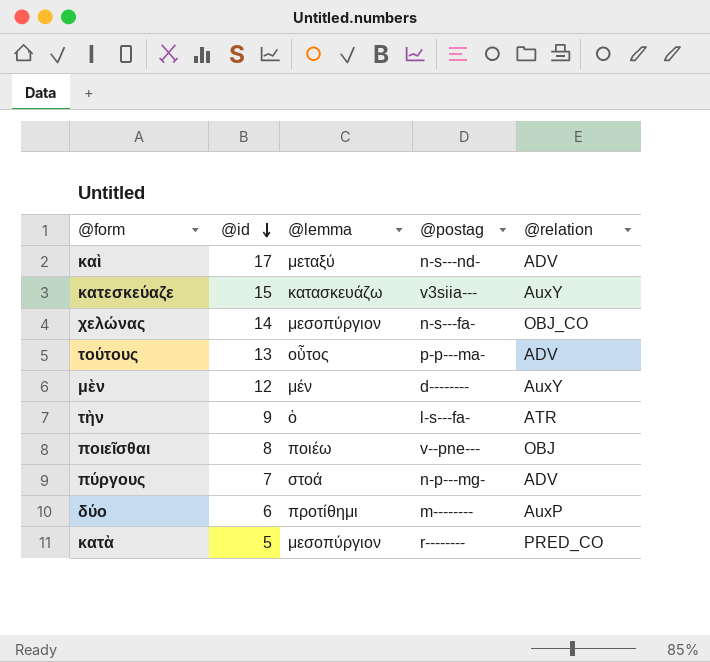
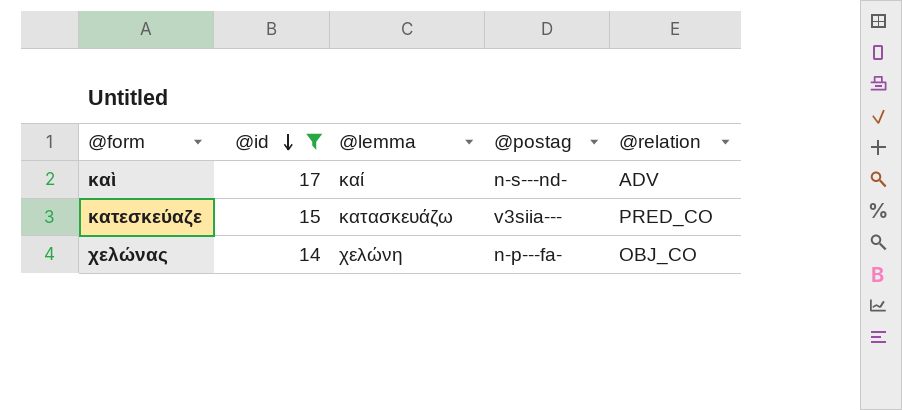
filter: none -> @id >= 14
καὶ | @lemma: μεταξύ -> καί
κατεσκεύαζε | @relation: AuxY -> PRED_CO
χελώνας | @lemma: μεσοπύργιον -> χελώνη
χελώνας | @postag: n-s---fa- -> n-p---fa-

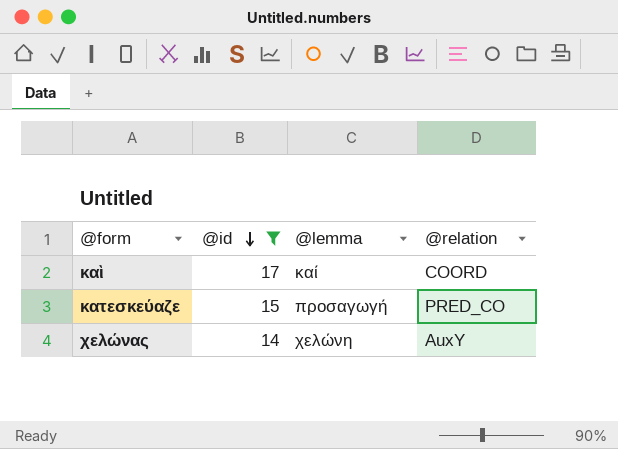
column @postag | position: 4 -> none
καὶ | @relation: ADV -> COORD
κατεσκεύαζε | @lemma: κατασκευάζω -> προσαγωγή
χελώνας | @relation: OBJ_CO -> AuxY

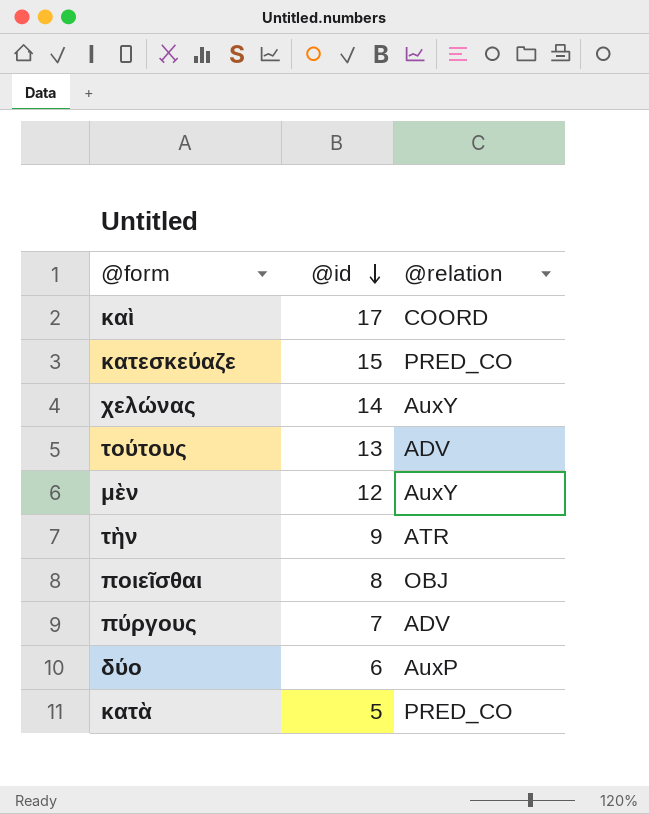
filter: @id >= 14 -> none
column @lemma | position: 3 -> none

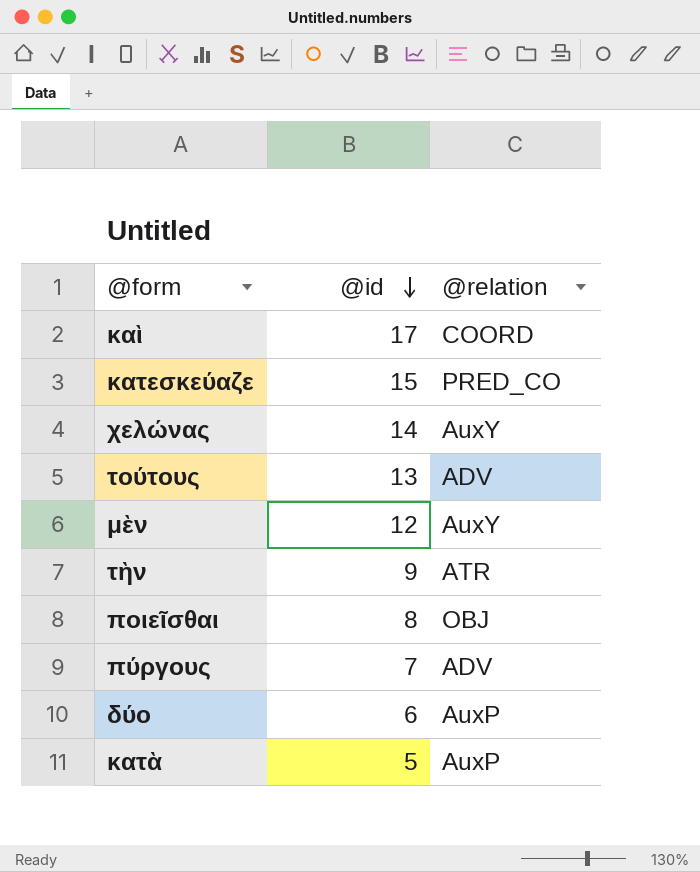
κατὰ | @relation: PRED_CO -> AuxP

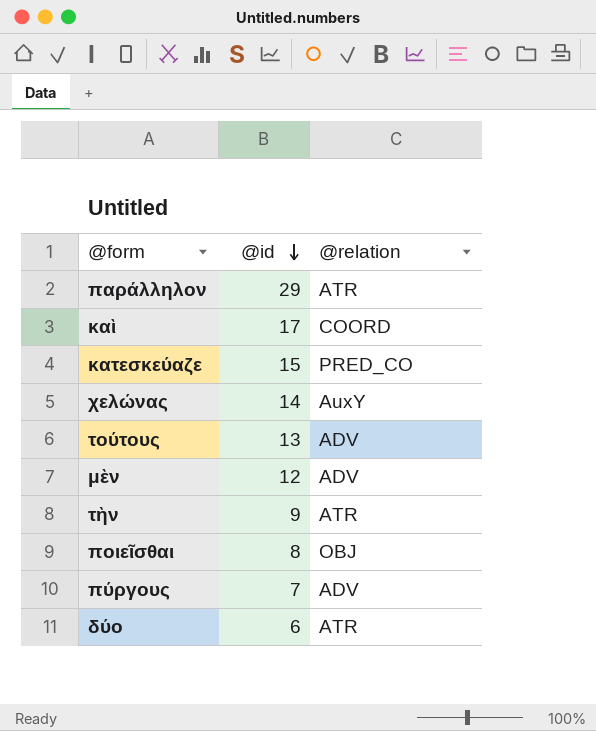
row κατὰ: 5 | AuxP -> none
row παράλληλον: none -> 29 | ATR
μὲν | @relation: AuxY -> ADV
δύο | @relation: AuxP -> ATR

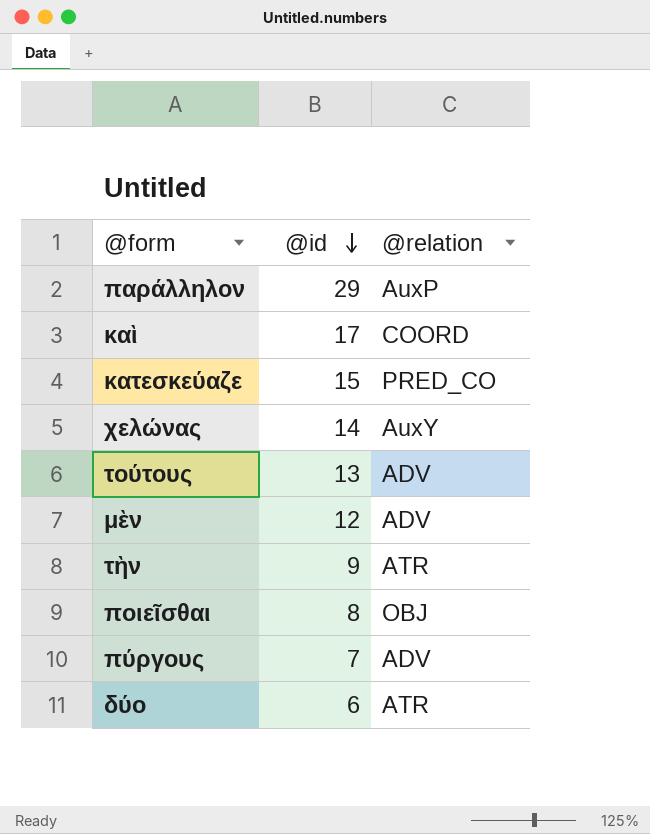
παράλληλον | @relation: ATR -> AuxP

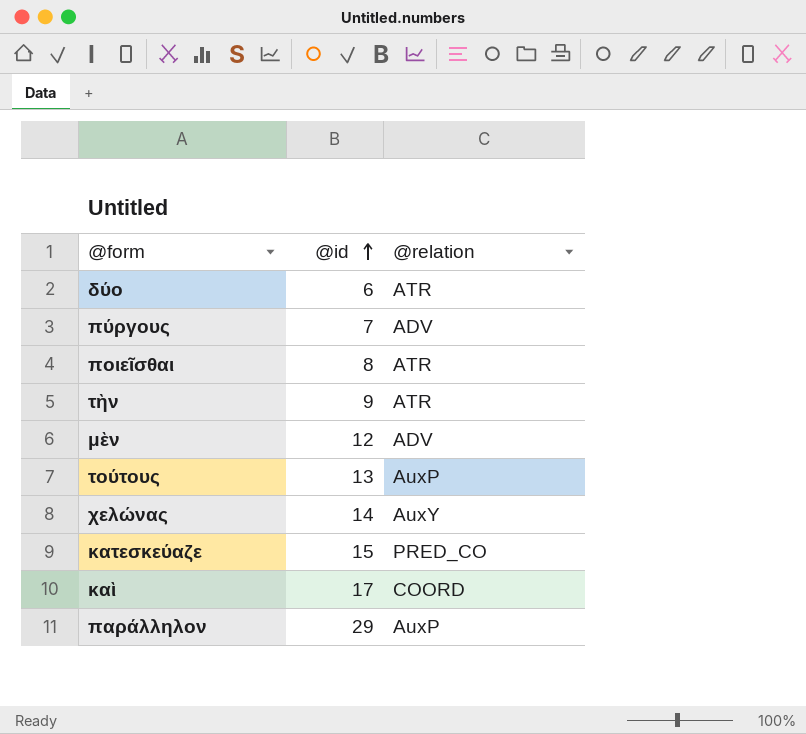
row order: @id descending -> @id ascending
ποιεῖσθαι | @relation: OBJ -> ATR
τούτους | @relation: ADV -> AuxP

